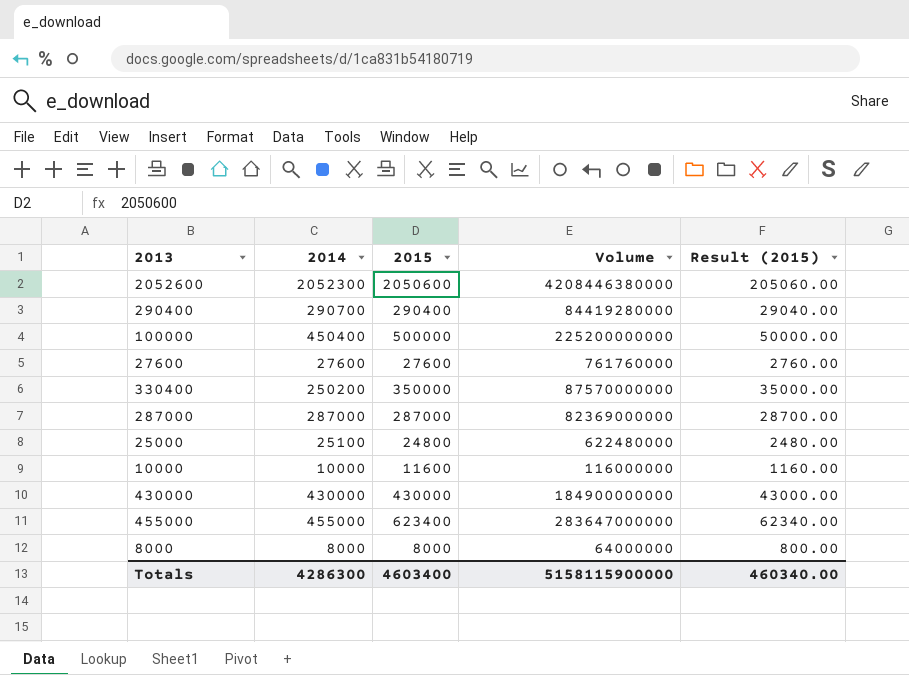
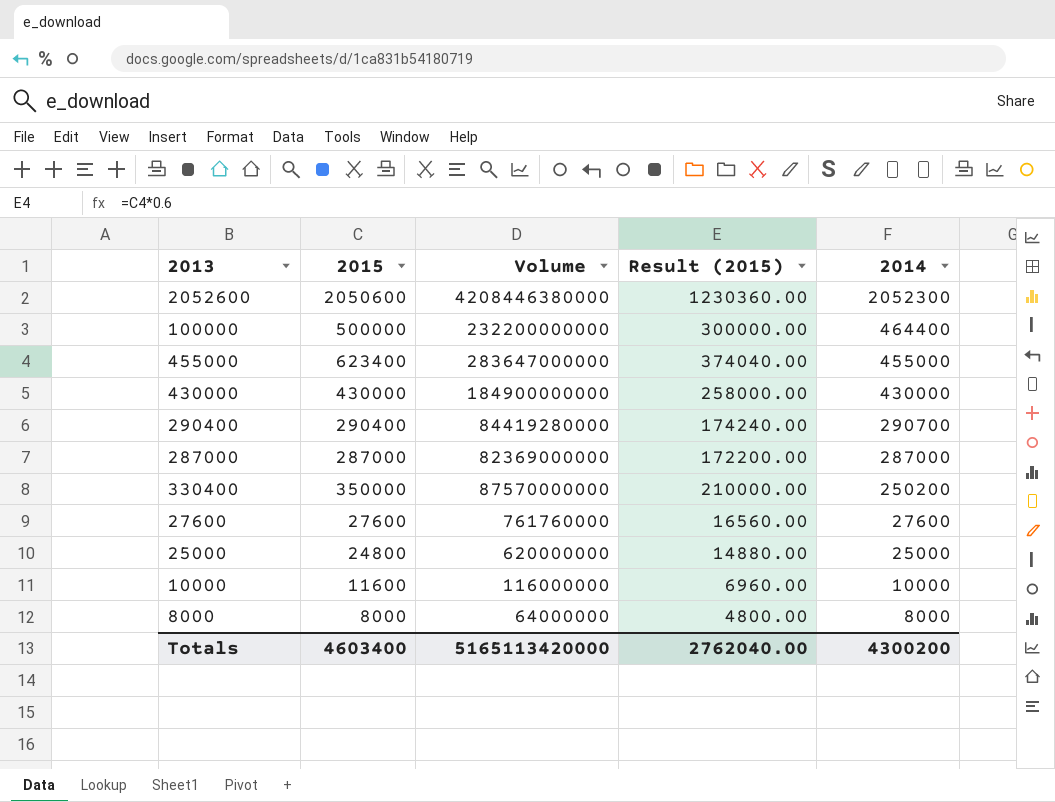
row order: none -> 2014 descending
column Result (2015) | formula: [2015] * 0.1 -> [2015] * 0.6
column 2014 | position: 2 -> 5
100000 | Volume: 225200000000 -> 232200000000
100000 | 2014: 450400 -> 464400
25000 | Volume: 622480000 -> 620000000
25000 | 2014: 25100 -> 25000
Totals | Volume: 5158115900000 -> 5165113420000
Totals | Result (2015): 460340.00 -> 2762040.00
Totals | 2014: 4286300 -> 4300200

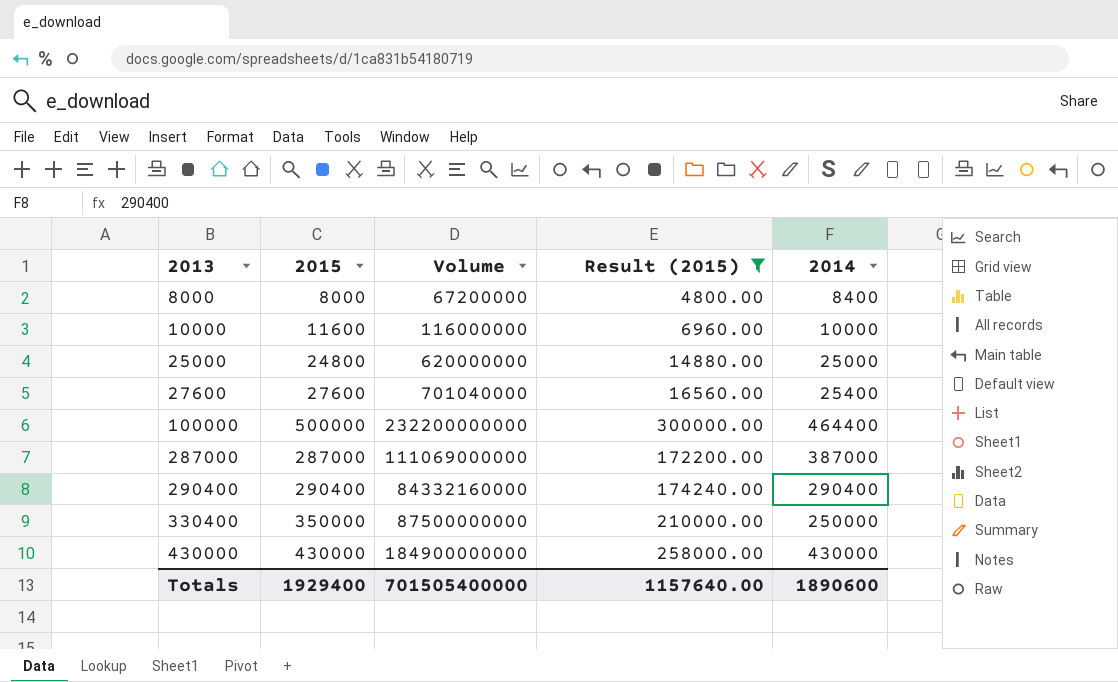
filter: none -> Result (2015) <= 300000.00
row order: 2014 descending -> 2013 ascending
8000 | Volume: 64000000 -> 67200000
8000 | 2014: 8000 -> 8400
27600 | Volume: 761760000 -> 701040000
27600 | 2014: 27600 -> 25400
287000 | Volume: 82369000000 -> 111069000000
287000 | 2014: 287000 -> 387000
290400 | Volume: 84419280000 -> 84332160000
290400 | 2014: 290700 -> 290400
330400 | Volume: 87570000000 -> 87500000000
330400 | 2014: 250200 -> 250000
Totals | 2015: 4603400 -> 1929400
Totals | Volume: 5165113420000 -> 701505400000
Totals | Result (2015): 2762040.00 -> 1157640.00
Totals | 2014: 4300200 -> 1890600

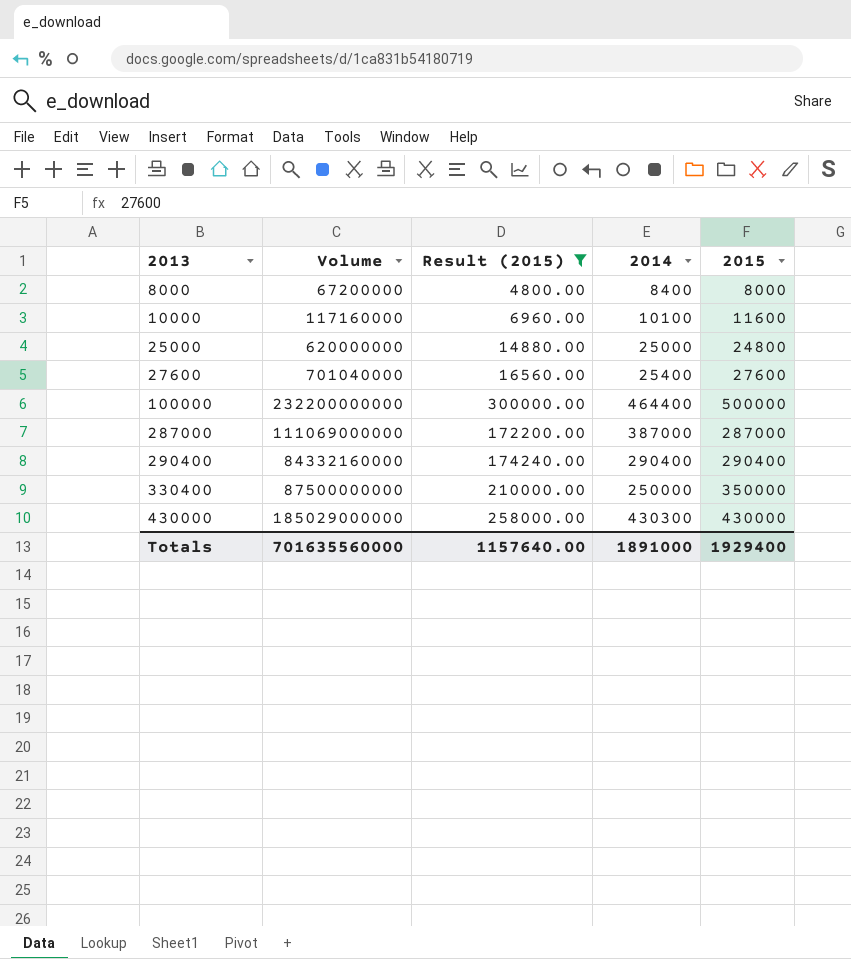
column 2015 | position: 2 -> 5
10000 | Volume: 116000000 -> 117160000
10000 | 2014: 10000 -> 10100
430000 | Volume: 184900000000 -> 185029000000
430000 | 2014: 430000 -> 430300
Totals | Volume: 701505400000 -> 701635560000
Totals | 2014: 1890600 -> 1891000

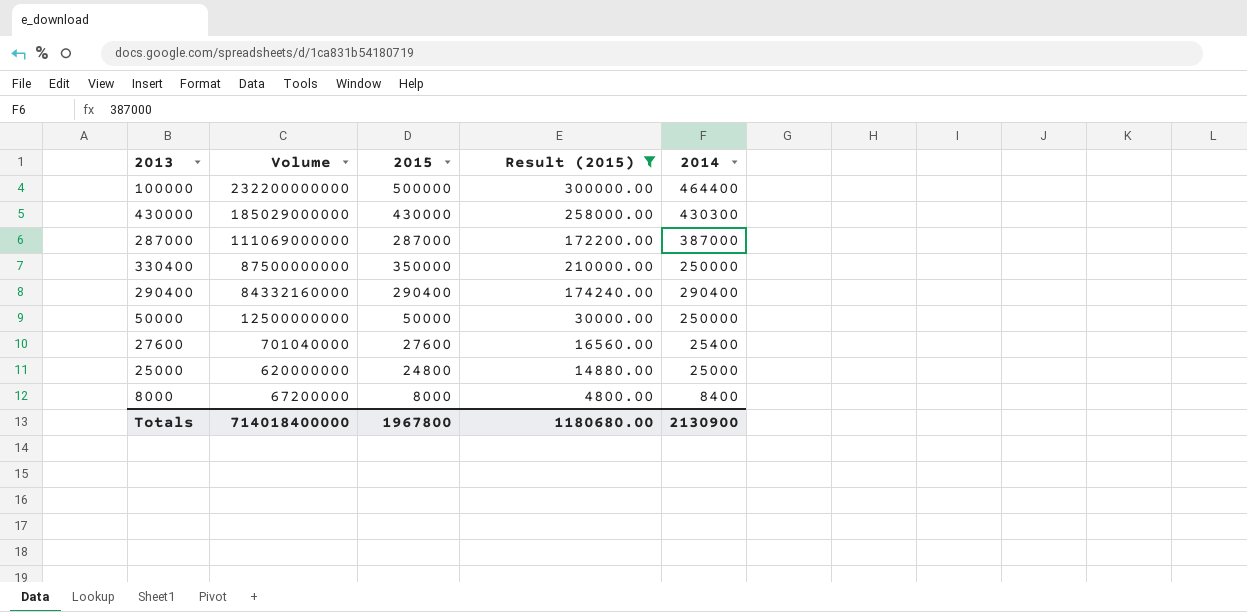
row order: 2013 ascending -> Volume descending
column 2015 | position: 5 -> 3
row 10000: 117160000 | 6960.00 | 10100 | 11600 -> none
row 50000: none -> 12500000000 | 50000 | 30000.00 | 250000
Totals | Volume: 701635560000 -> 714018400000
Totals | 2015: 1929400 -> 1967800
Totals | Result (2015): 1157640.00 -> 1180680.00
Totals | 2014: 1891000 -> 2130900

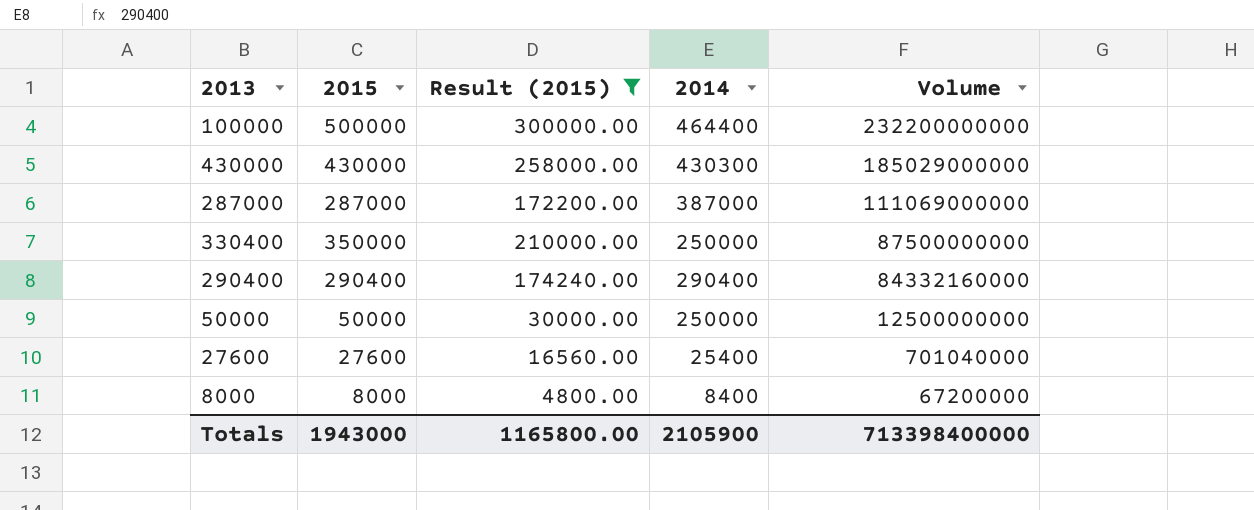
column Volume | position: 2 -> 5
row 25000: 620000000 | 24800 | 14880.00 | 25000 -> none
Totals | 2015: 1967800 -> 1943000
Totals | Result (2015): 1180680.00 -> 1165800.00
Totals | 2014: 2130900 -> 2105900
Totals | Volume: 714018400000 -> 713398400000

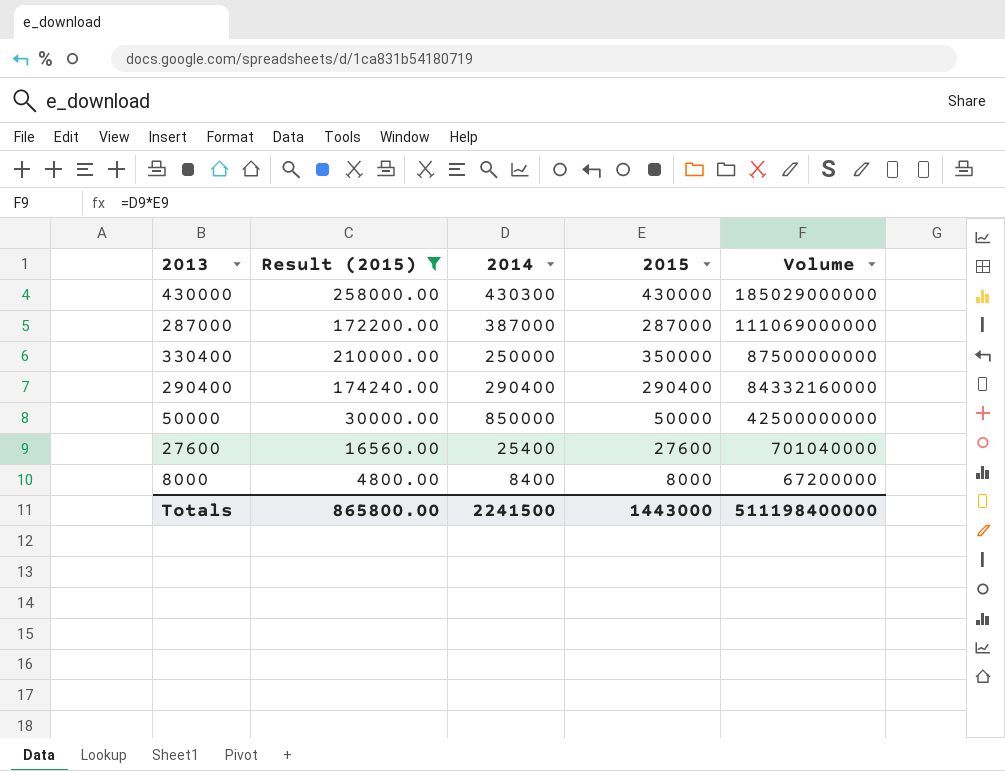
column 2015 | position: 2 -> 4
row 100000: 500000 | 300000.00 | 464400 | 232200000000 -> none
50000 | 2014: 250000 -> 850000
50000 | Volume: 12500000000 -> 42500000000
Totals | Result (2015): 1165800.00 -> 865800.00
Totals | 2014: 2105900 -> 2241500
Totals | 2015: 1943000 -> 1443000
Totals | Volume: 713398400000 -> 511198400000

